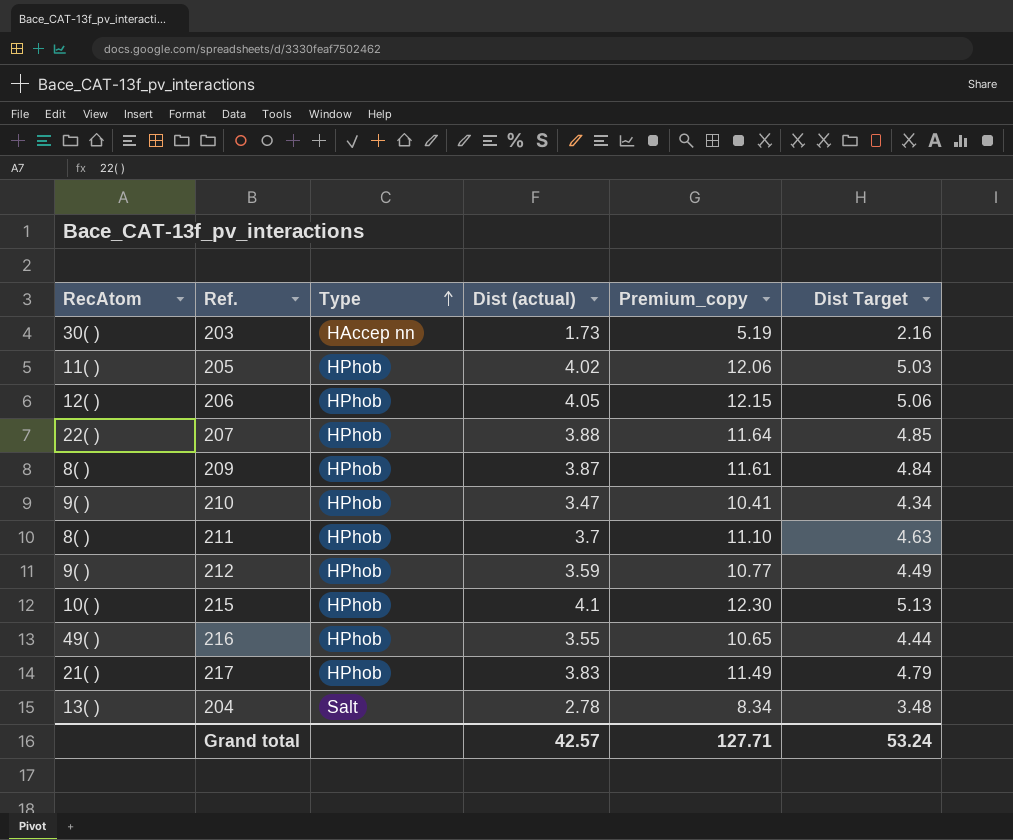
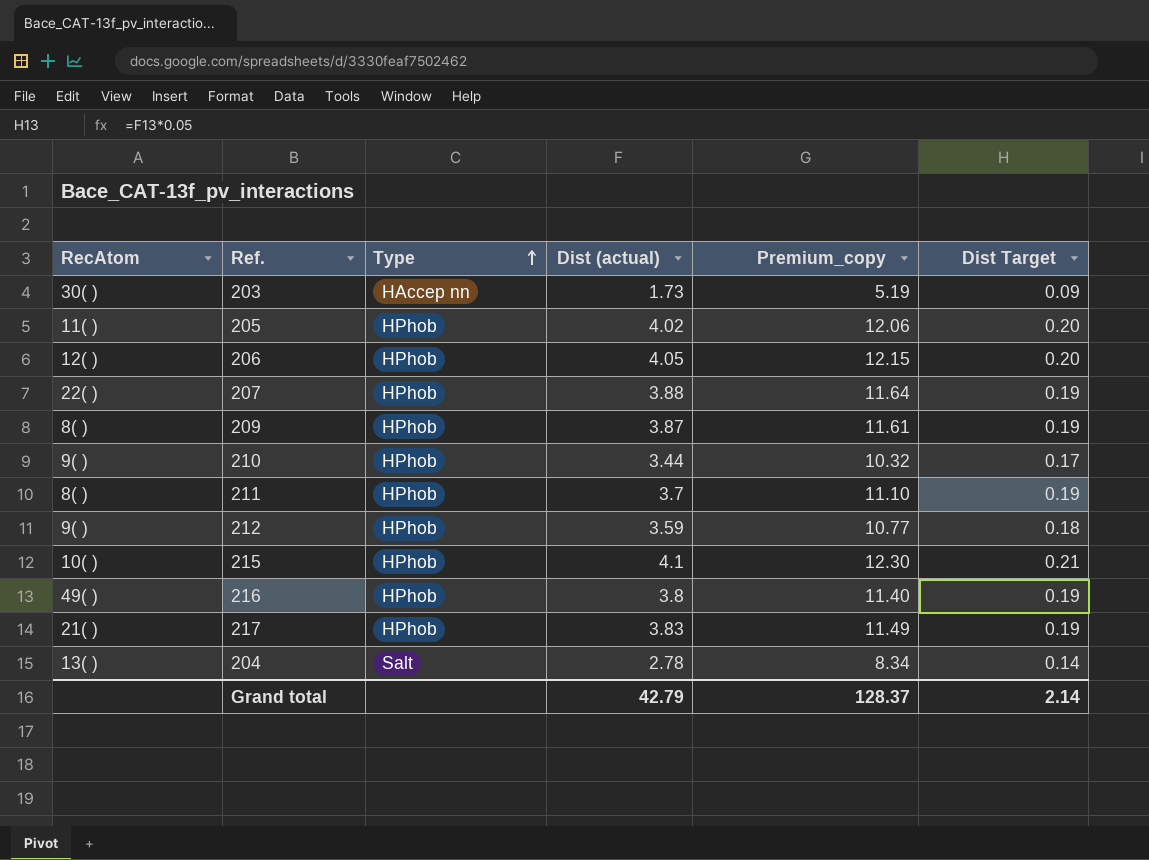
column Dist Target | formula: [Dist (actual)] * 1.25 -> [Dist (actual)] * 0.05
210 | Dist (actual): 3.47 -> 3.44
210 | Premium_copy: 10.41 -> 10.32
216 | Dist (actual): 3.55 -> 3.8
216 | Premium_copy: 10.65 -> 11.40
Grand total | Dist (actual): 42.57 -> 42.79
Grand total | Premium_copy: 127.71 -> 128.37
Grand total | Dist Target: 53.24 -> 2.14

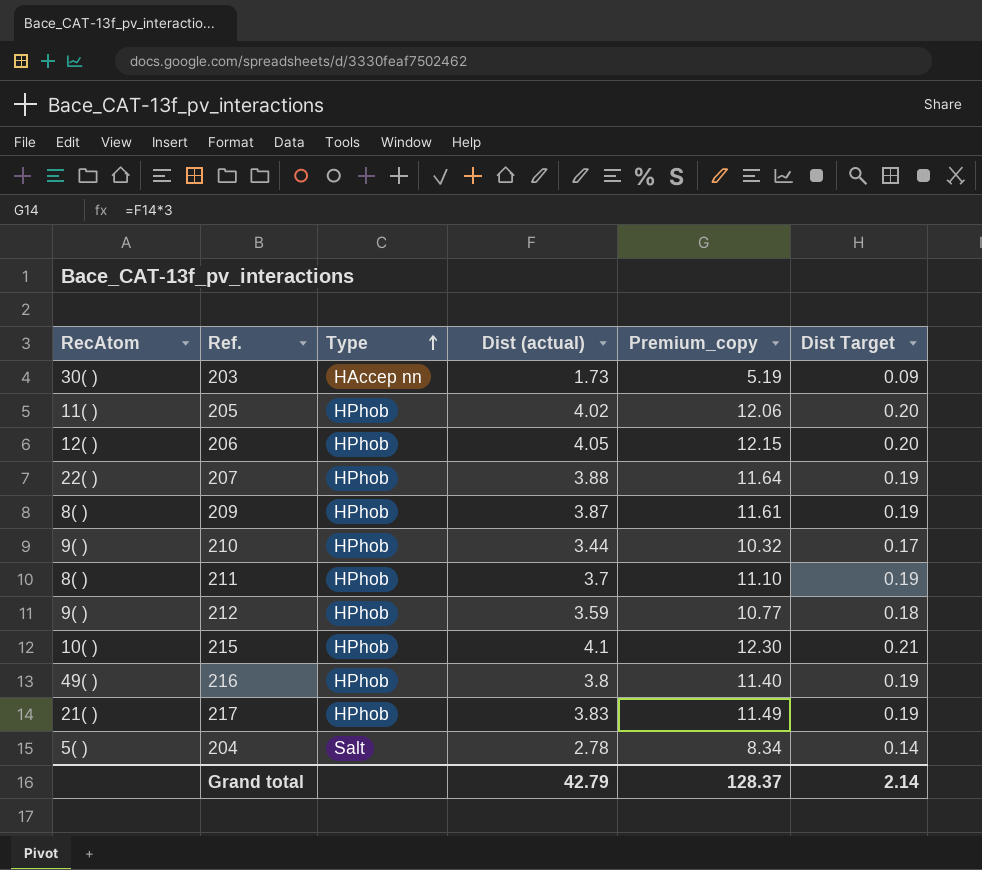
204 | RecAtom: 13( ) -> 5( )

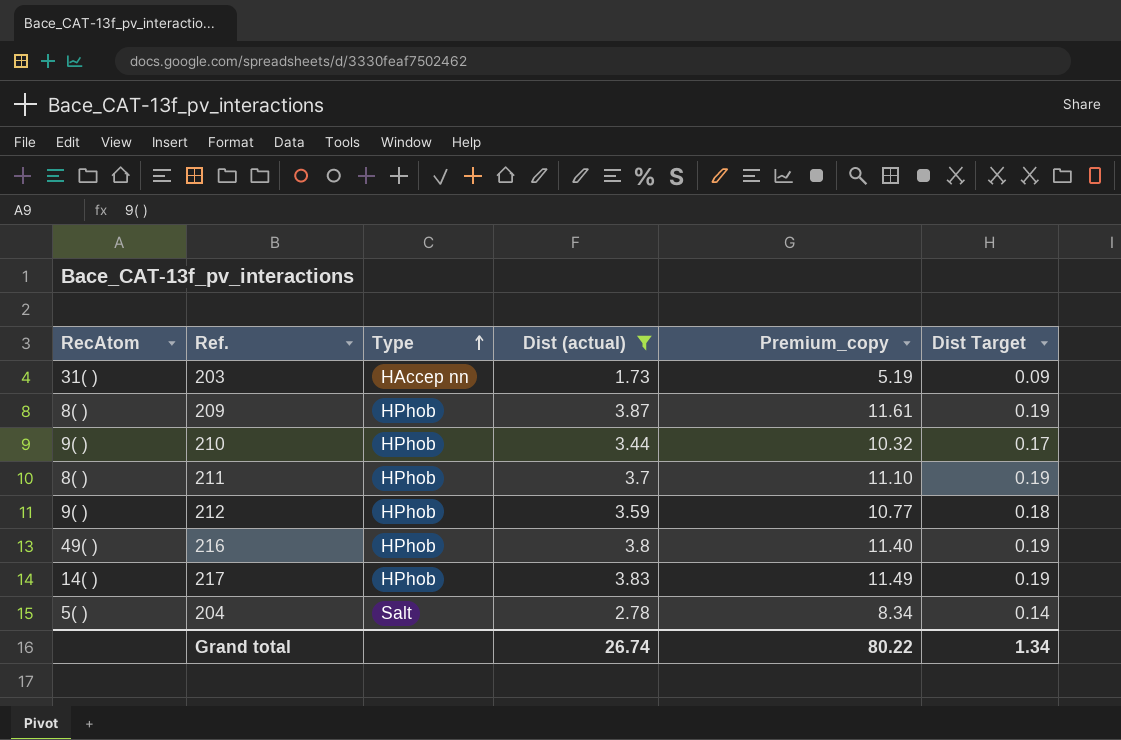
filter: none -> Dist (actual) <= 3.87
203 | RecAtom: 30( ) -> 31( )
217 | RecAtom: 21( ) -> 14( )
Grand total | Dist (actual): 42.79 -> 26.74
Grand total | Premium_copy: 128.37 -> 80.22
Grand total | Dist Target: 2.14 -> 1.34

